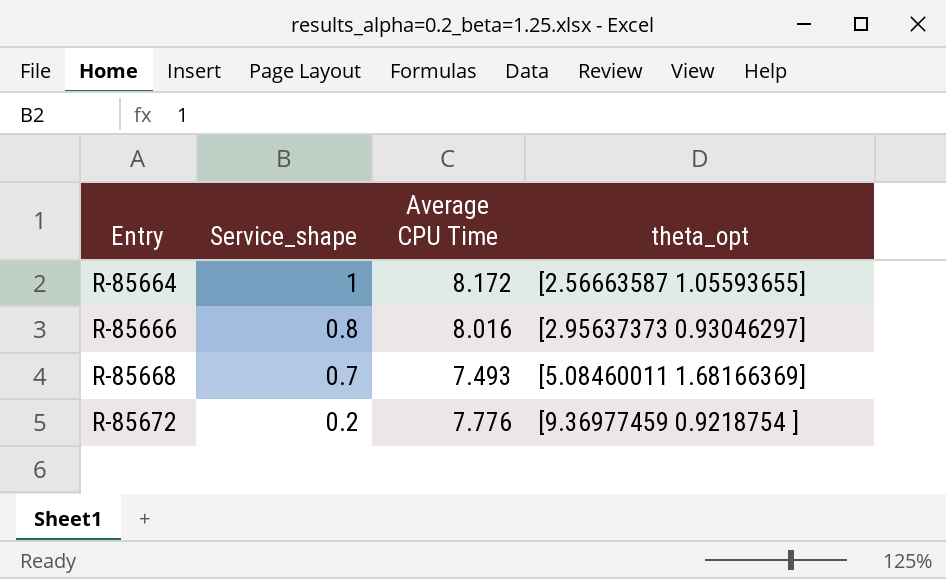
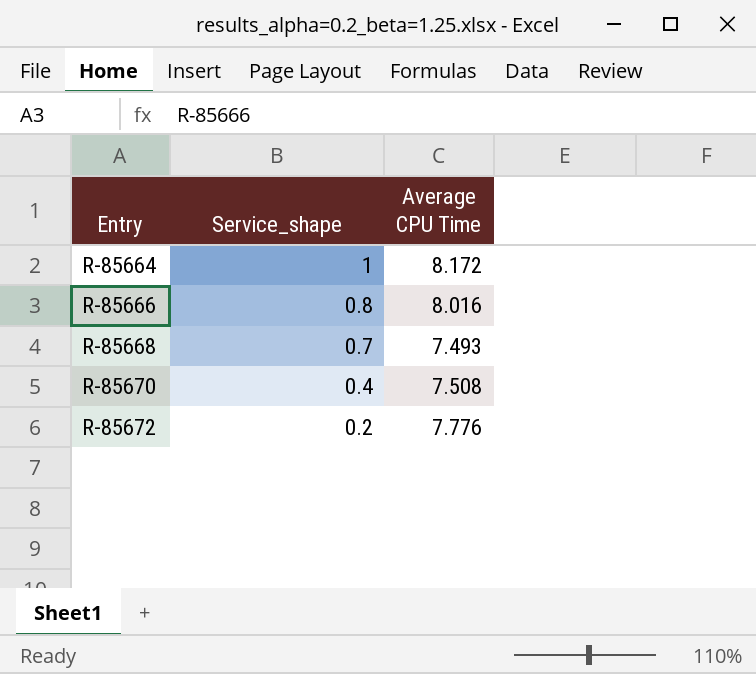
column theta_opt | position: 4 -> none
row R-85670: none -> 0.4 | 7.508

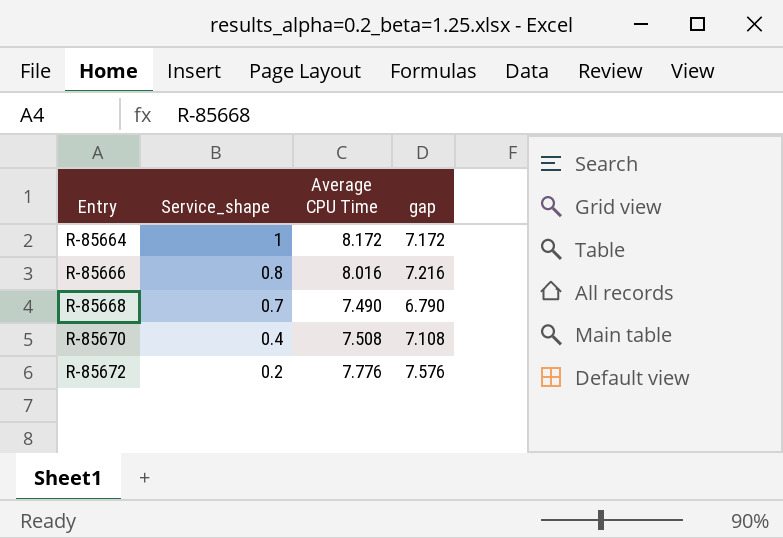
column gap | formula: none -> [Average CPU Time] - [Service_shape]
R-85668 | Average CPU Time: 7.493 -> 7.490

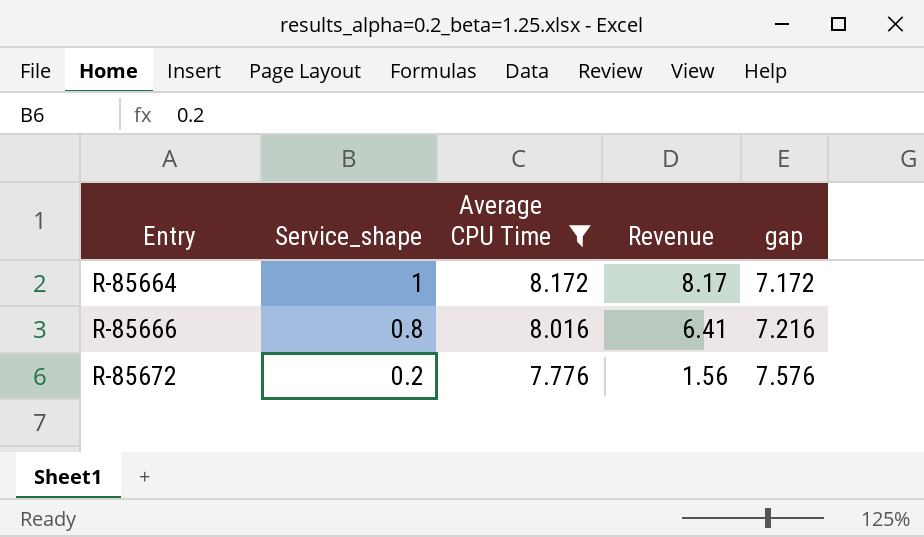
filter: none -> Average CPU Time >= 7.776
column Revenue | formula: none -> [Service_shape] * [Average CPU Time]

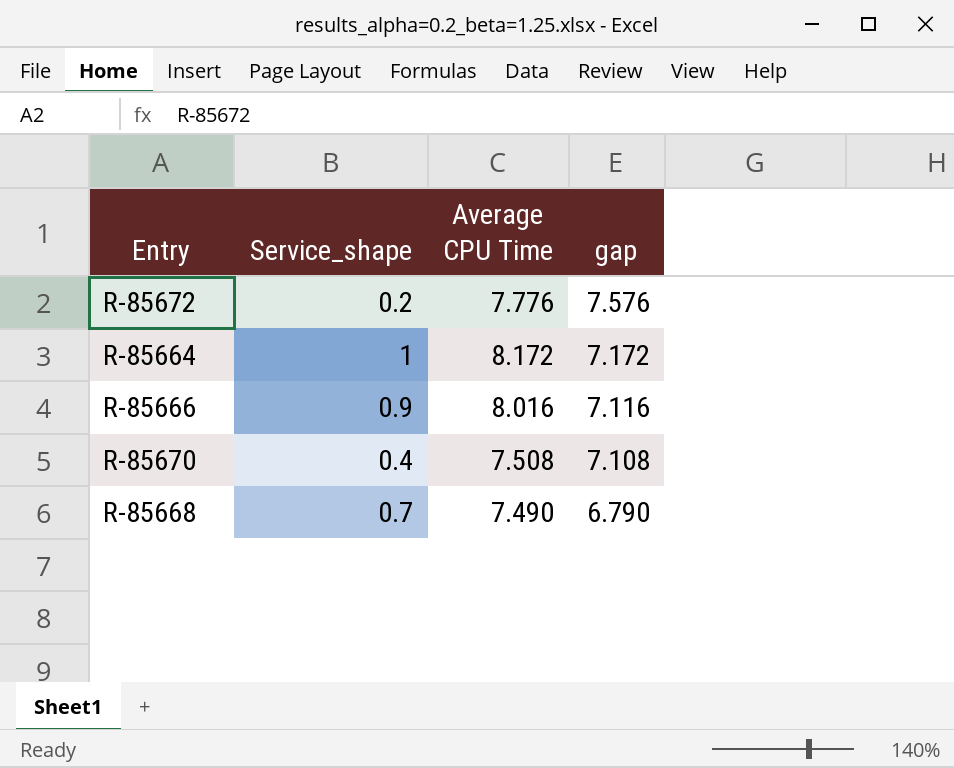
filter: Average CPU Time >= 7.776 -> none
row order: Entry ascending -> gap descending
column Revenue | formula: [Service_shape] * [Average CPU Time] -> none
R-85666 | Service_shape: 0.8 -> 0.9
R-85666 | gap: 7.216 -> 7.116

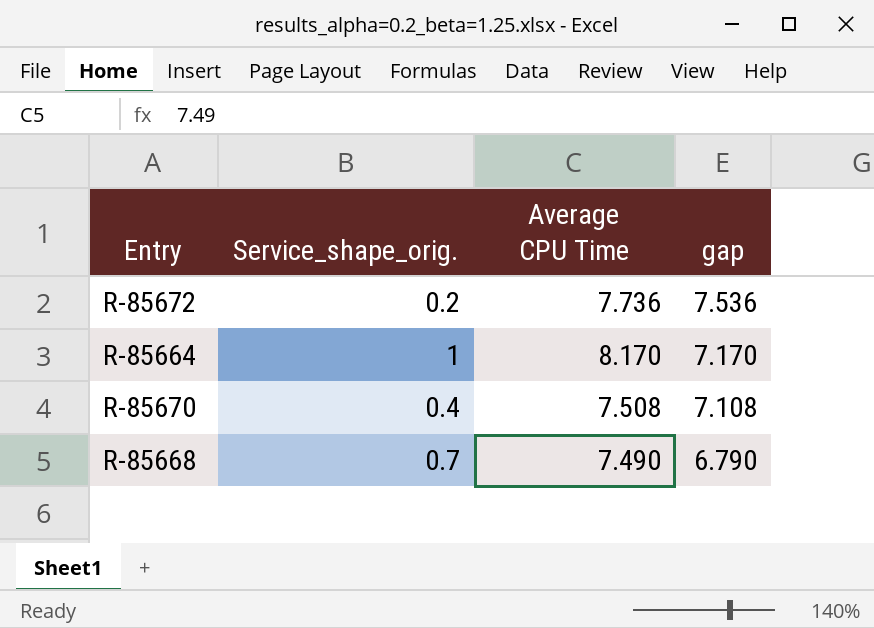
column name: Service_shape -> Service_shape_orig.
row R-85666: 0.9 | 8.016 | 7.116 -> none
R-85672 | Average CPU Time: 7.776 -> 7.736
R-85672 | gap: 7.576 -> 7.536
R-85664 | Average CPU Time: 8.172 -> 8.170
R-85664 | gap: 7.172 -> 7.170

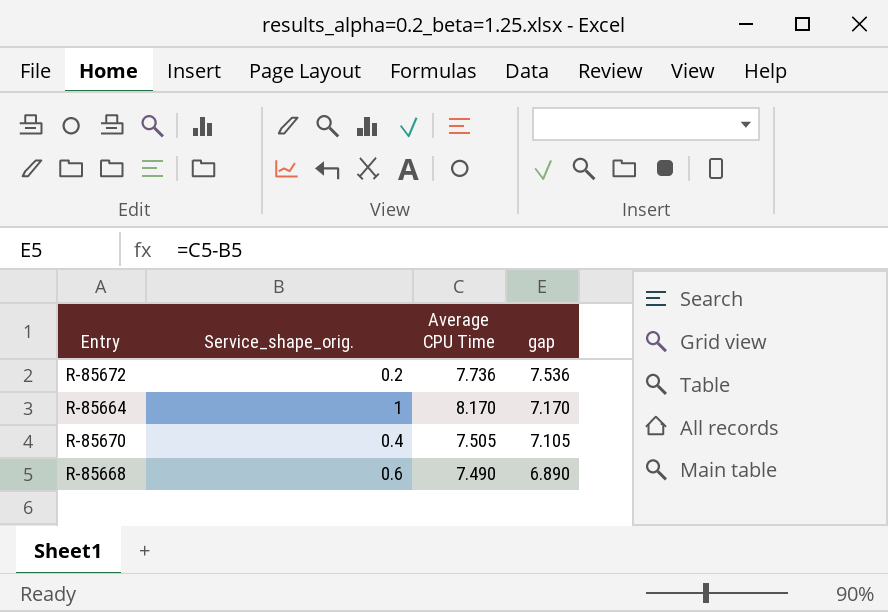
R-85670 | Average CPU Time: 7.508 -> 7.505
R-85670 | gap: 7.108 -> 7.105
R-85668 | Service_shape_orig.: 0.7 -> 0.6
R-85668 | gap: 6.790 -> 6.890

